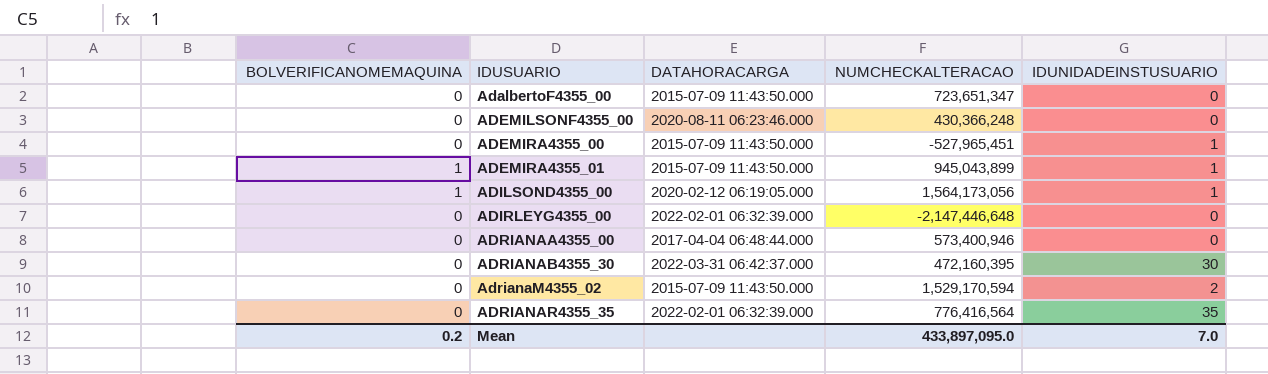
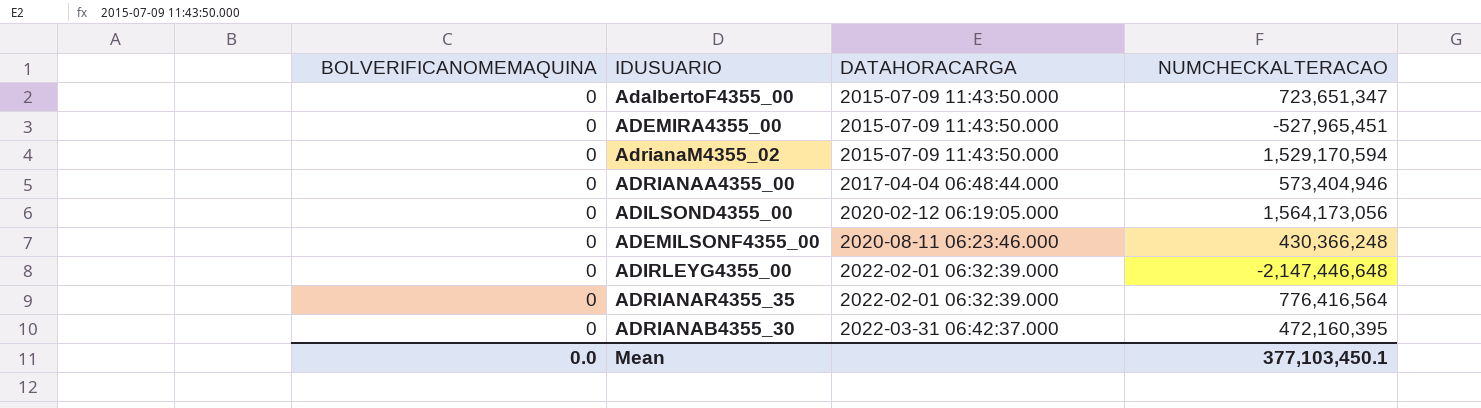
row order: IDUSUARIO ascending -> DATAHORACARGA ascending
column IDUNIDADEINSTUSUARIO | position: 5 -> none
row ADEMIRA4355_01: 1 | 2015-07-09 11:43:50.000 | 945,043,899 | 1 -> none
ADRIANAA4355_00 | NUMCHECKALTERACAO: 573,400,946 -> 573,404,946
ADILSOND4355_00 | BOLVERIFICANOMEMAQUINA: 1 -> 0
Mean | BOLVERIFICANOMEMAQUINA: 0.2 -> 0.0
Mean | NUMCHECKALTERACAO: 433,897,095.0 -> 377,103,450.1

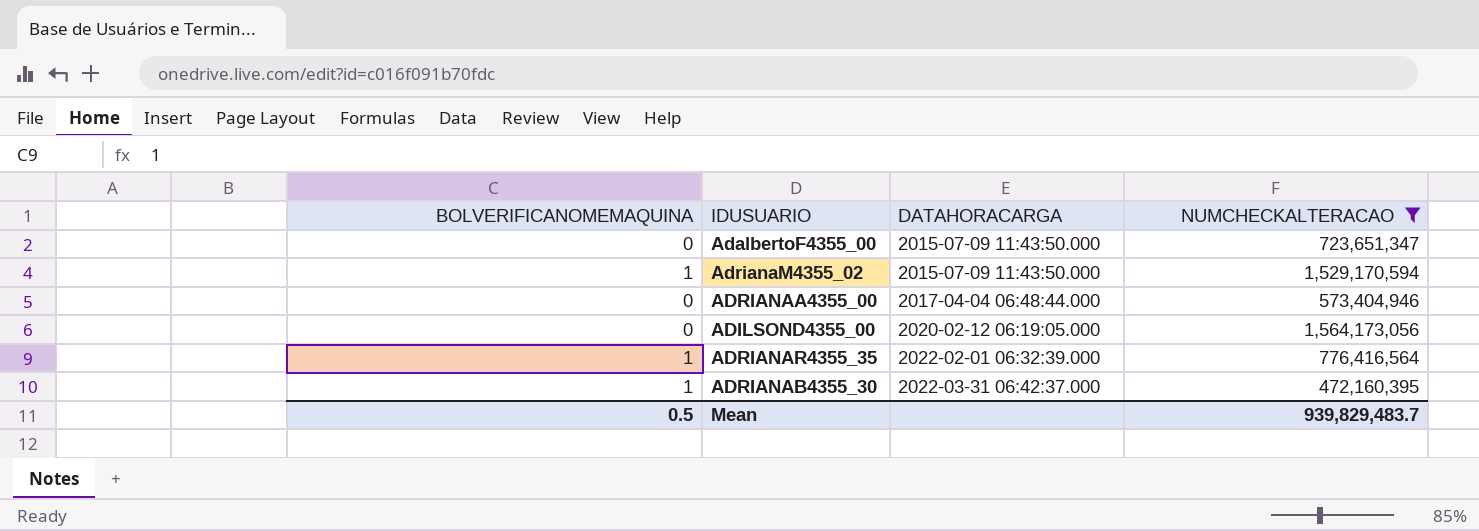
filter: none -> NUMCHECKALTERACAO >= 472,160,395
AdrianaM4355_02 | BOLVERIFICANOMEMAQUINA: 0 -> 1
ADRIANAR4355_35 | BOLVERIFICANOMEMAQUINA: 0 -> 1
ADRIANAB4355_30 | BOLVERIFICANOMEMAQUINA: 0 -> 1
Mean | BOLVERIFICANOMEMAQUINA: 0.0 -> 0.5
Mean | NUMCHECKALTERACAO: 377,103,450.1 -> 939,829,483.7

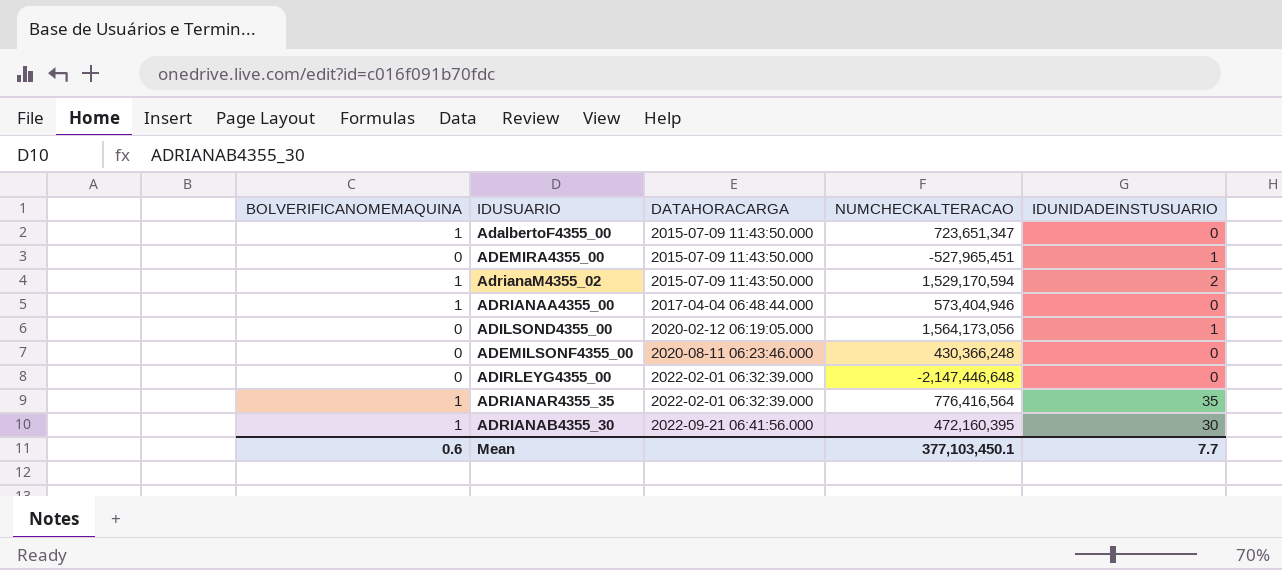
filter: NUMCHECKALTERACAO >= 472,160,395 -> none
column IDUNIDADEINSTUSUARIO | position: none -> 5
AdalbertoF4355_00 | BOLVERIFICANOMEMAQUINA: 0 -> 1
ADRIANAA4355_00 | BOLVERIFICANOMEMAQUINA: 0 -> 1
ADRIANAB4355_30 | DATAHORACARGA: 2022-03-31 06:42:37.000 -> 2022-09-21 06:41:56.000
Mean | BOLVERIFICANOMEMAQUINA: 0.5 -> 0.6
Mean | NUMCHECKALTERACAO: 939,829,483.7 -> 377,103,450.1

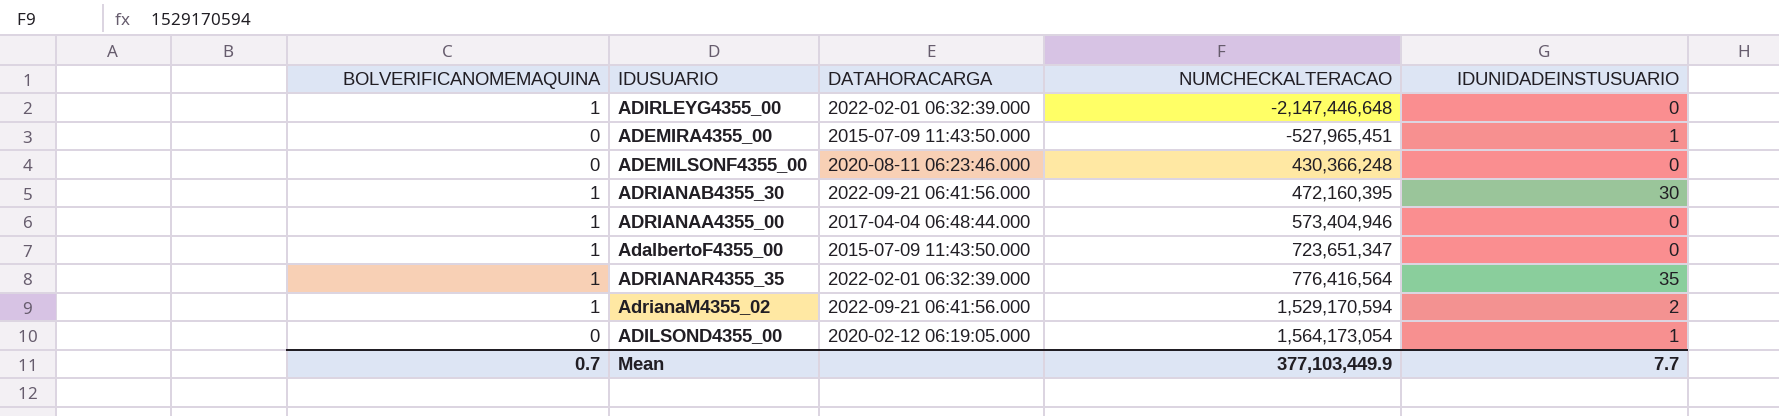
row order: DATAHORACARGA ascending -> NUMCHECKALTERACAO ascending
ADIRLEYG4355_00 | BOLVERIFICANOMEMAQUINA: 0 -> 1
AdrianaM4355_02 | DATAHORACARGA: 2015-07-09 11:43:50.000 -> 2022-09-21 06:41:56.000
ADILSOND4355_00 | NUMCHECKALTERACAO: 1,564,173,056 -> 1,564,173,054
Mean | BOLVERIFICANOMEMAQUINA: 0.6 -> 0.7
Mean | NUMCHECKALTERACAO: 377,103,450.1 -> 377,103,449.9

